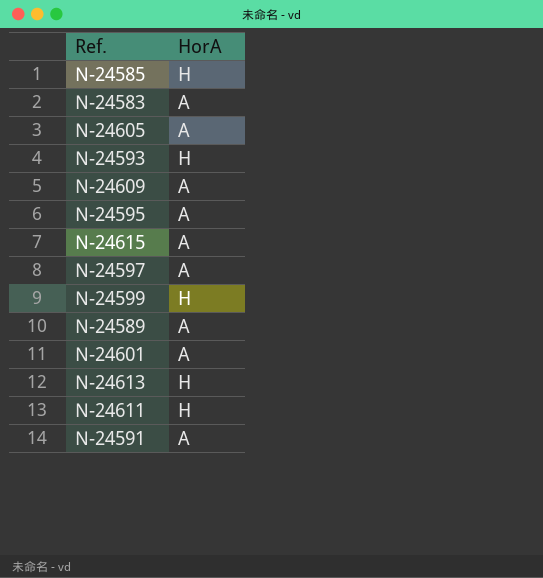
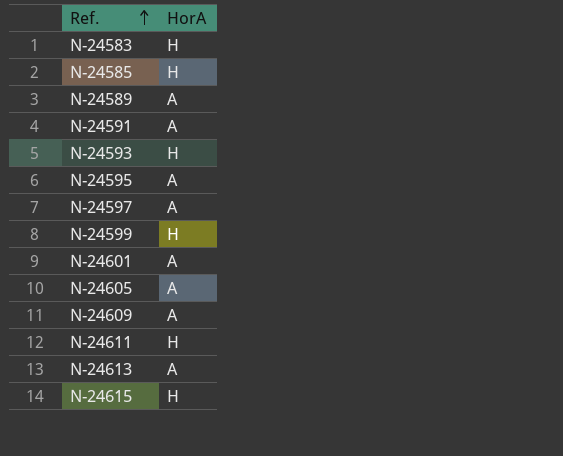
row order: none -> Ref. ascending
N-24583 | HorA: A -> H
N-24613 | HorA: H -> A
N-24615 | HorA: A -> H

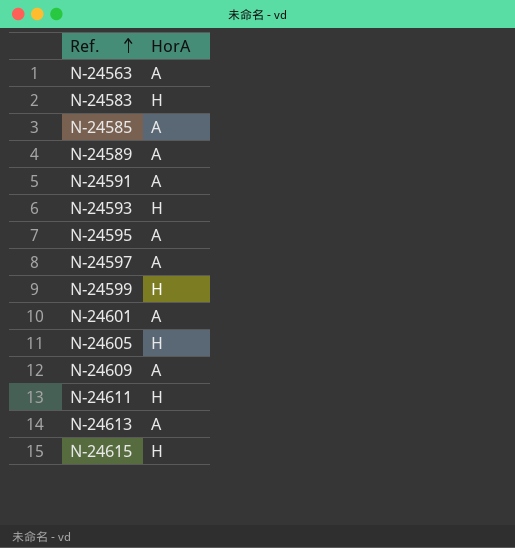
row N-24563: none -> A
N-24585 | HorA: H -> A
N-24605 | HorA: A -> H

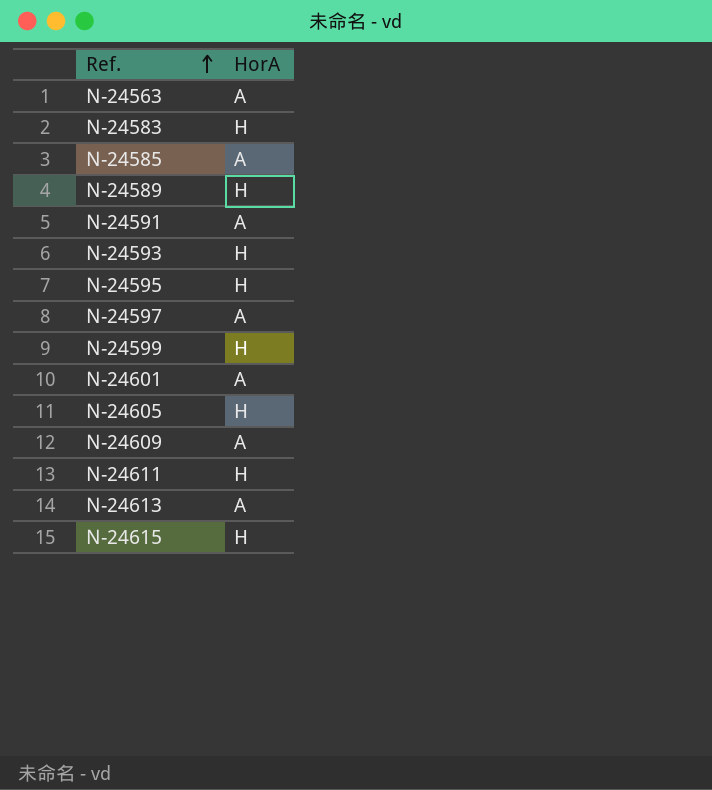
N-24589 | HorA: A -> H
N-24595 | HorA: A -> H

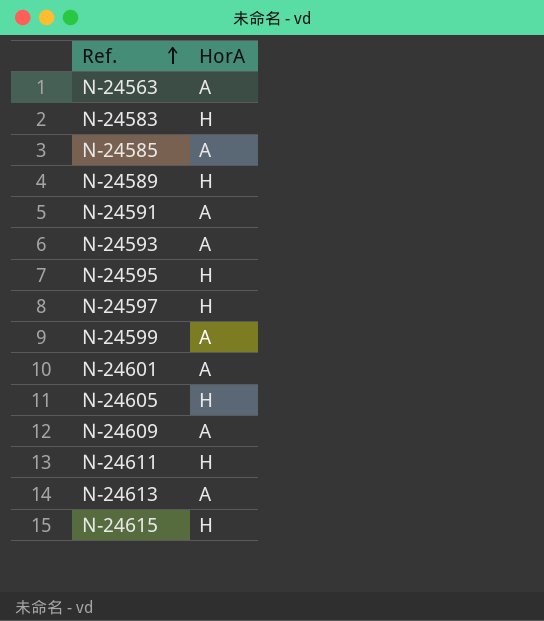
N-24593 | HorA: H -> A
N-24597 | HorA: A -> H
N-24599 | HorA: H -> A

